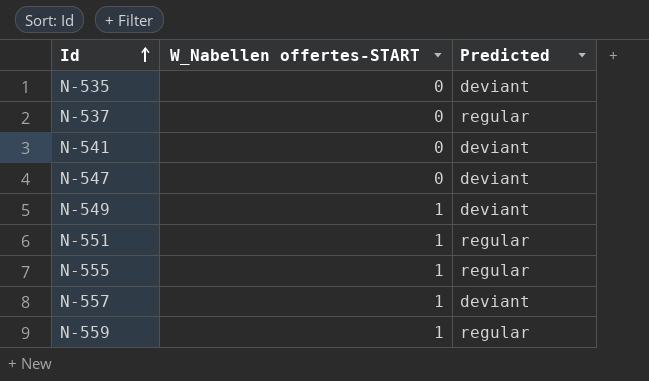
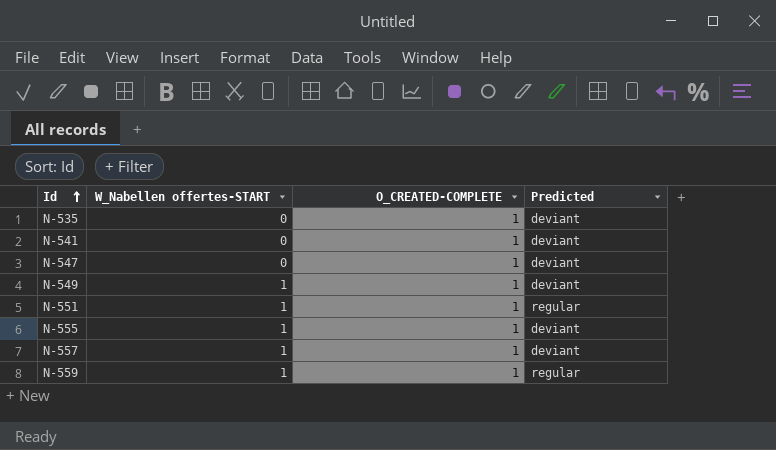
column O_CREATED-COMPLETE | position: none -> 3
row N-537: 0 | regular -> none
N-555 | Predicted: regular -> deviant

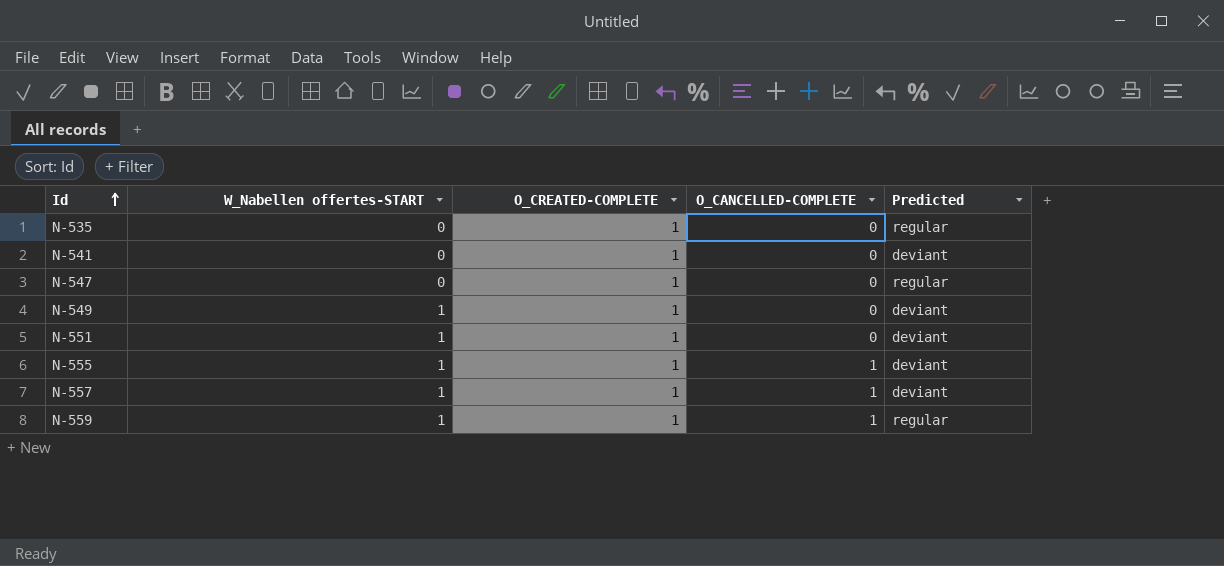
column O_CANCELLED-COMPLETE | position: none -> 4
N-535 | Predicted: deviant -> regular
N-547 | Predicted: deviant -> regular
N-551 | Predicted: regular -> deviant

